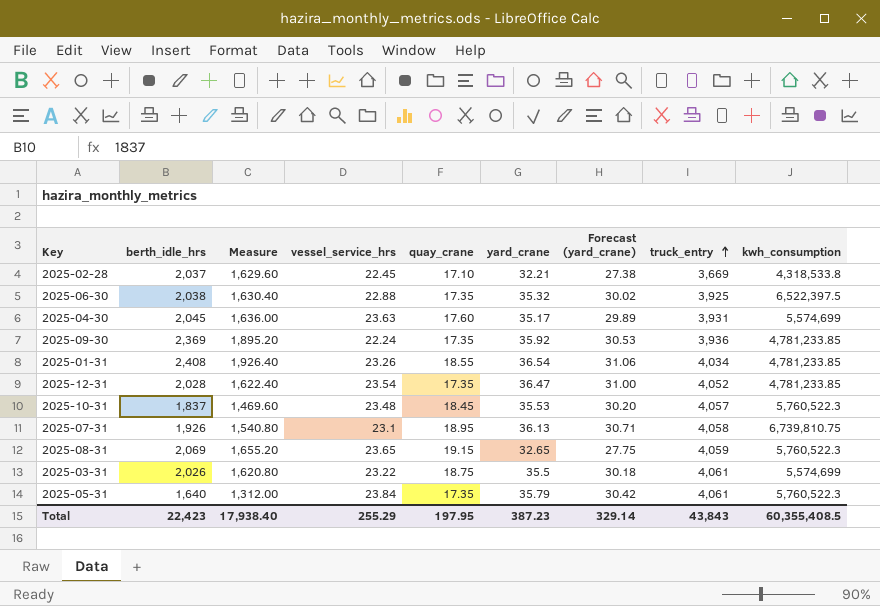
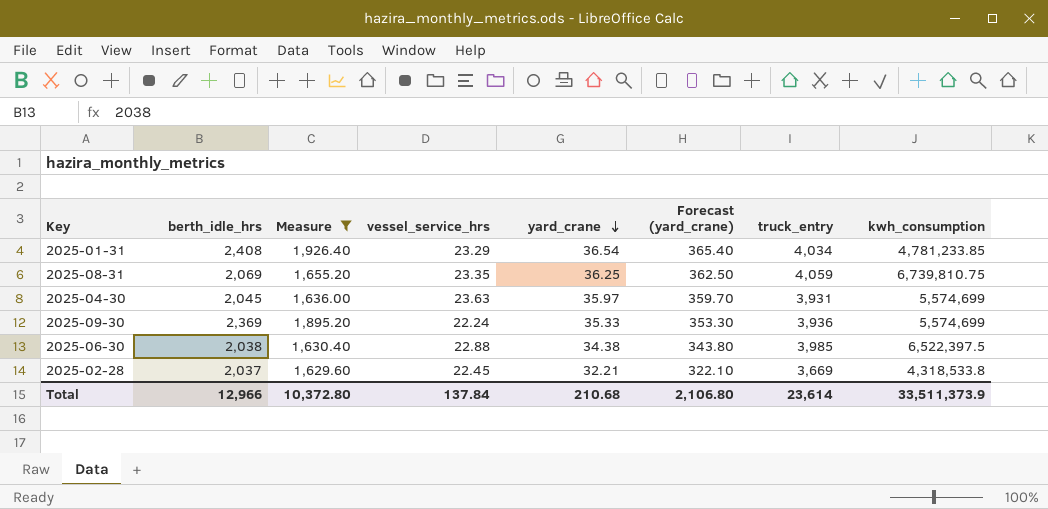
filter: none -> Measure >= 1,629.60
row order: truck_entry ascending -> yard_crane descending
column quay_crane | position: 5 -> none
column Forecast (yard_crane) | formula: [yard_crane] * 0.85 -> [yard_crane] * 10
2025-01-31 | vessel_service_hrs: 23.26 -> 23.29
2025-08-31 | vessel_service_hrs: 23.65 -> 23.35
2025-08-31 | yard_crane: 32.65 -> 36.25
2025-08-31 | kwh_consumption: 5,760,522.3 -> 6,739,810.75
2025-04-30 | yard_crane: 35.17 -> 35.97
2025-09-30 | yard_crane: 35.92 -> 35.33
2025-09-30 | kwh_consumption: 4,781,233.85 -> 5,574,699
2025-06-30 | yard_crane: 35.32 -> 34.38
2025-06-30 | truck_entry: 3,925 -> 3,985
Total | berth_idle_hrs: 22,423 -> 12,966
Total | Measure: 17,938.40 -> 10,372.80
Total | vessel_service_hrs: 255.29 -> 137.84
Total | yard_crane: 387.23 -> 210.68
Total | Forecast (yard_crane): 329.14 -> 2,106.80
Total | truck_entry: 43,843 -> 23,614
Total | kwh_consumption: 60,355,408.5 -> 33,511,373.9

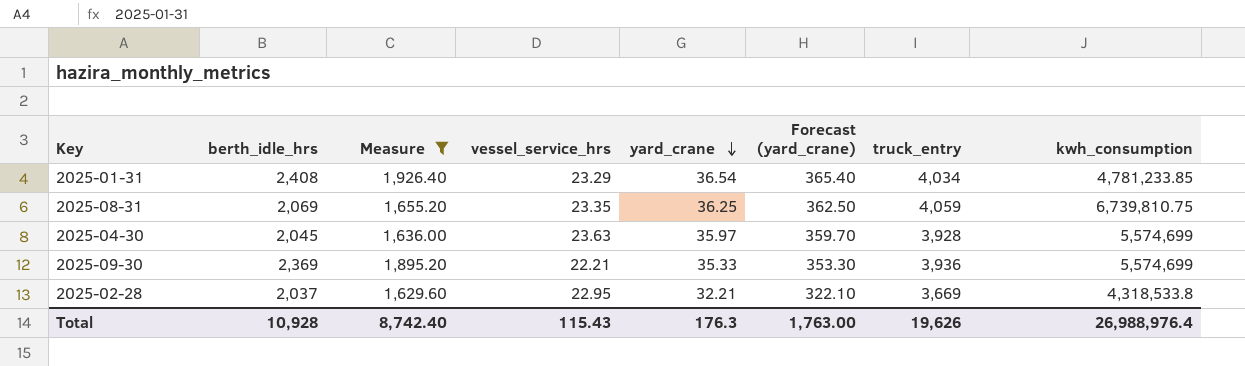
row 2025-06-30: 2,038 | 1,630.40 | 22.88 | 34.38 | 343.80 | 3,985 | 6,522,397.5 -> none
2025-04-30 | truck_entry: 3,931 -> 3,928
2025-09-30 | vessel_service_hrs: 22.24 -> 22.21
2025-02-28 | vessel_service_hrs: 22.45 -> 22.95
Total | berth_idle_hrs: 12,966 -> 10,928
Total | Measure: 10,372.80 -> 8,742.40
Total | vessel_service_hrs: 137.84 -> 115.43
Total | yard_crane: 210.68 -> 176.3
Total | Forecast (yard_crane): 2,106.80 -> 1,763.00
Total | truck_entry: 23,614 -> 19,626
Total | kwh_consumption: 33,511,373.9 -> 26,988,976.4

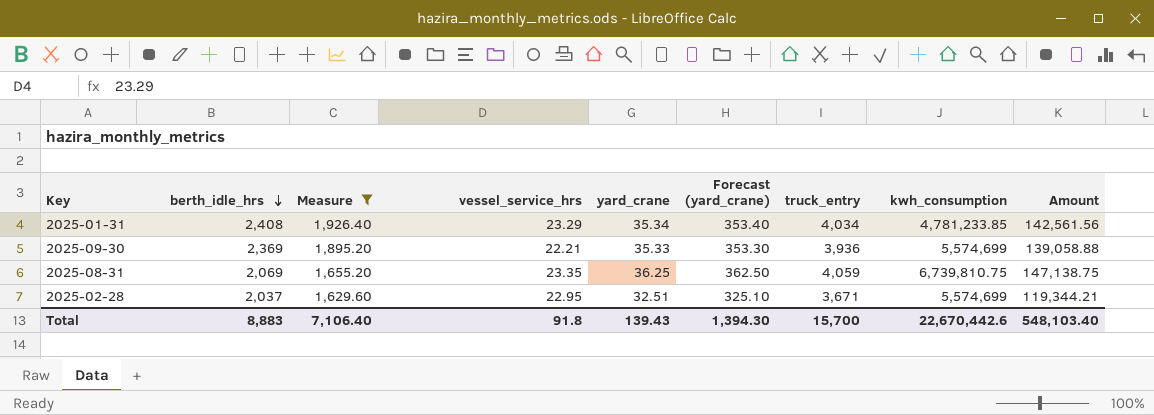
row order: yard_crane descending -> berth_idle_hrs descending
column Amount | formula: none -> [yard_crane] * [truck_entry]
row 2025-04-30: 2,045 | 1,636.00 | 23.63 | 35.97 | 359.70 | 3,928 | 5,574,699 -> none
2025-01-31 | yard_crane: 36.54 -> 35.34
2025-01-31 | Forecast (yard_crane): 365.40 -> 353.40
2025-02-28 | yard_crane: 32.21 -> 32.51
2025-02-28 | Forecast (yard_crane): 322.10 -> 325.10
2025-02-28 | truck_entry: 3,669 -> 3,671
2025-02-28 | kwh_consumption: 4,318,533.8 -> 5,574,699
Total | berth_idle_hrs: 10,928 -> 8,883
Total | Measure: 8,742.40 -> 7,106.40
Total | vessel_service_hrs: 115.43 -> 91.8
Total | yard_crane: 176.3 -> 139.43
Total | Forecast (yard_crane): 1,763.00 -> 1,394.30
Total | truck_entry: 19,626 -> 15,700
Total | kwh_consumption: 26,988,976.4 -> 22,670,442.6

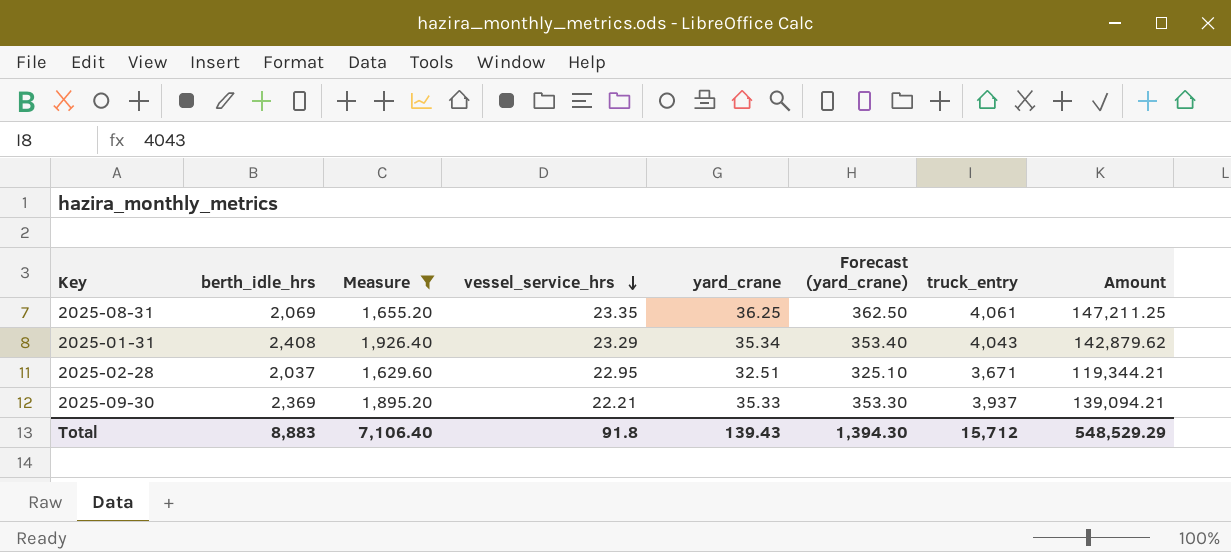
row order: berth_idle_hrs descending -> vessel_service_hrs descending
column kwh_consumption | position: 8 -> none
2025-08-31 | truck_entry: 4,059 -> 4,061
2025-08-31 | Amount: 147,138.75 -> 147,211.25
2025-01-31 | truck_entry: 4,034 -> 4,043
2025-01-31 | Amount: 142,561.56 -> 142,879.62
2025-09-30 | truck_entry: 3,936 -> 3,937
2025-09-30 | Amount: 139,058.88 -> 139,094.21
Total | truck_entry: 15,700 -> 15,712
Total | Amount: 548,103.40 -> 548,529.29

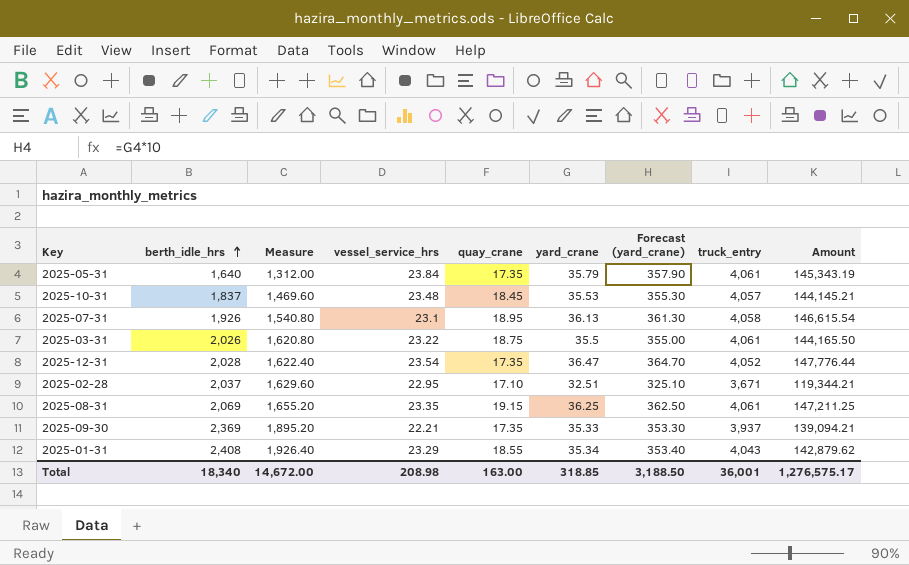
filter: Measure >= 1,629.60 -> none
row order: vessel_service_hrs descending -> berth_idle_hrs ascending
column quay_crane | position: none -> 5
Total | berth_idle_hrs: 8,883 -> 18,340
Total | Measure: 7,106.40 -> 14,672.00
Total | vessel_service_hrs: 91.8 -> 208.98
Total | yard_crane: 139.43 -> 318.85
Total | Forecast (yard_crane): 1,394.30 -> 3,188.50
Total | truck_entry: 15,712 -> 36,001
Total | Amount: 548,529.29 -> 1,276,575.17

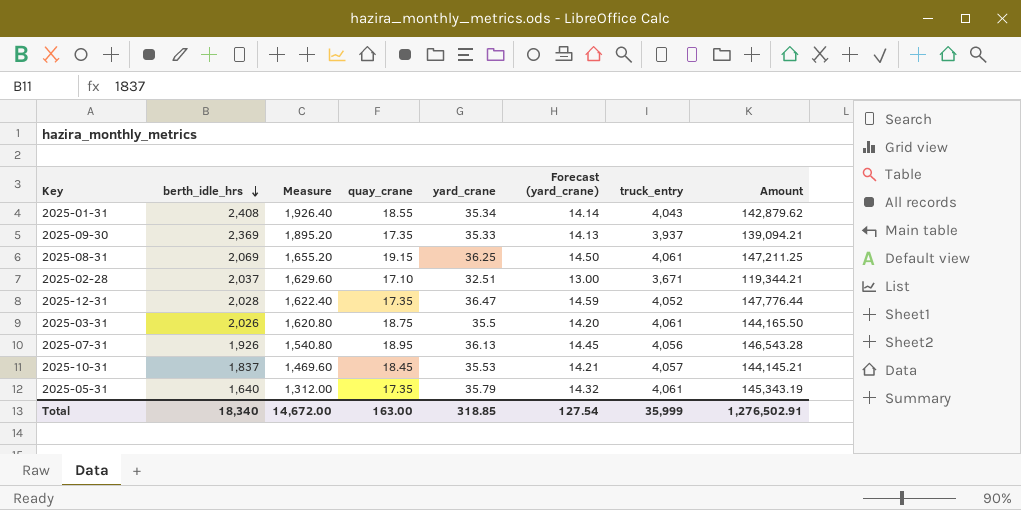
row order: berth_idle_hrs ascending -> berth_idle_hrs descending
column vessel_service_hrs | position: 4 -> none
column Forecast (yard_crane) | formula: [yard_crane] * 10 -> [yard_crane] * 0.4
2025-07-31 | truck_entry: 4,058 -> 4,056
2025-07-31 | Amount: 146,615.54 -> 146,543.28
Total | Forecast (yard_crane): 3,188.50 -> 127.54
Total | truck_entry: 36,001 -> 35,999
Total | Amount: 1,276,575.17 -> 1,276,502.91

